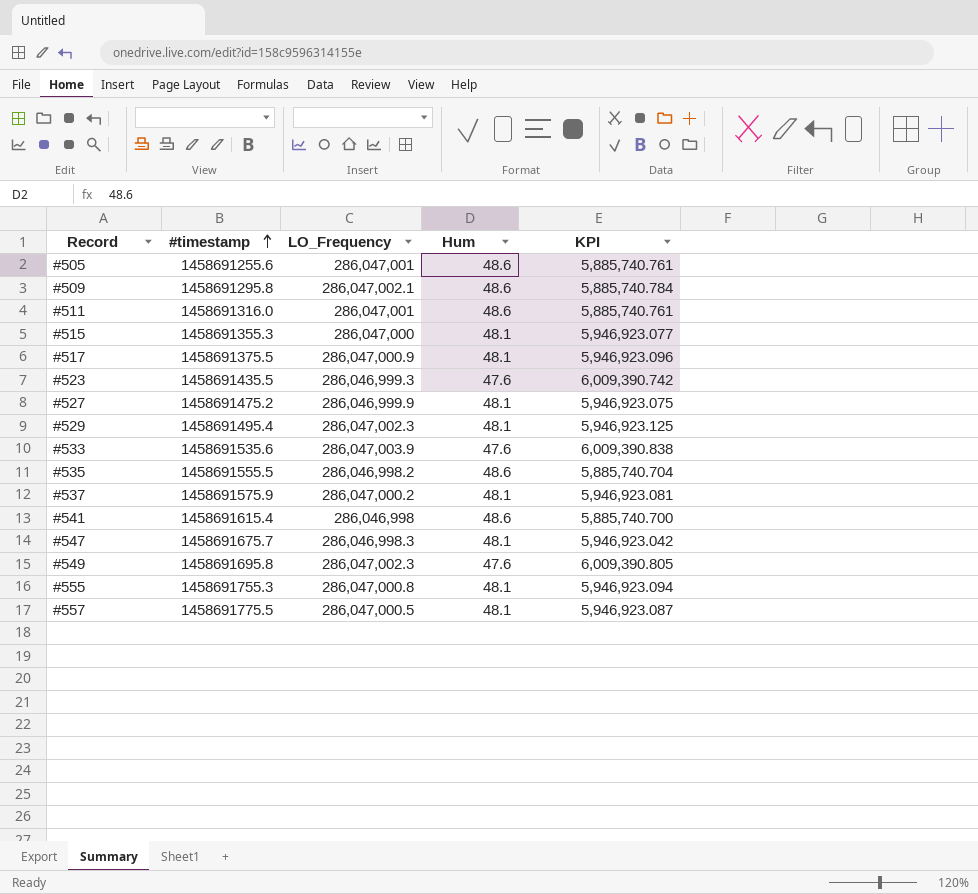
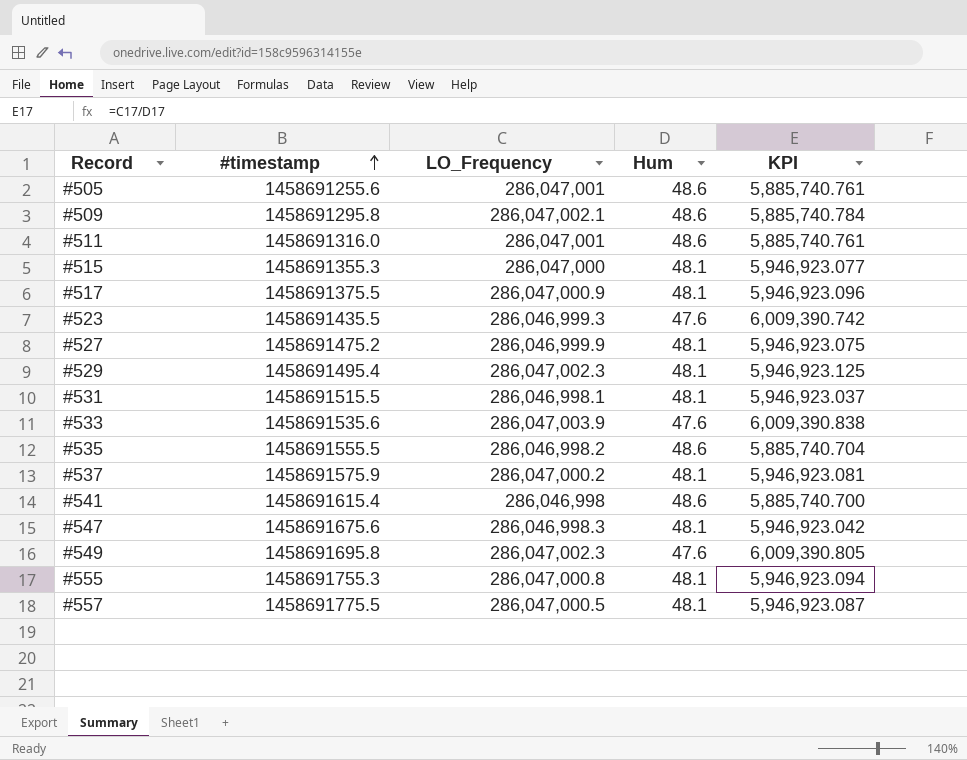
row #531: none -> 1458691515.5 | 286,046,998.1 | 48.1 | 5,946,923.037
#547 | #timestamp: 1458691675.7 -> 1458691675.6

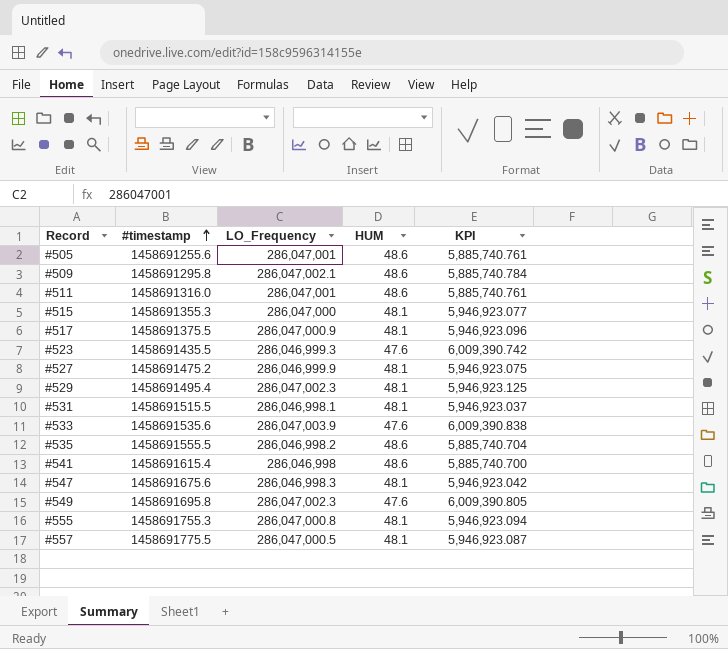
column name: Hum -> HUM
row #537: 1458691575.9 | 286,047,000.2 | 48.1 | 5,946,923.081 -> none

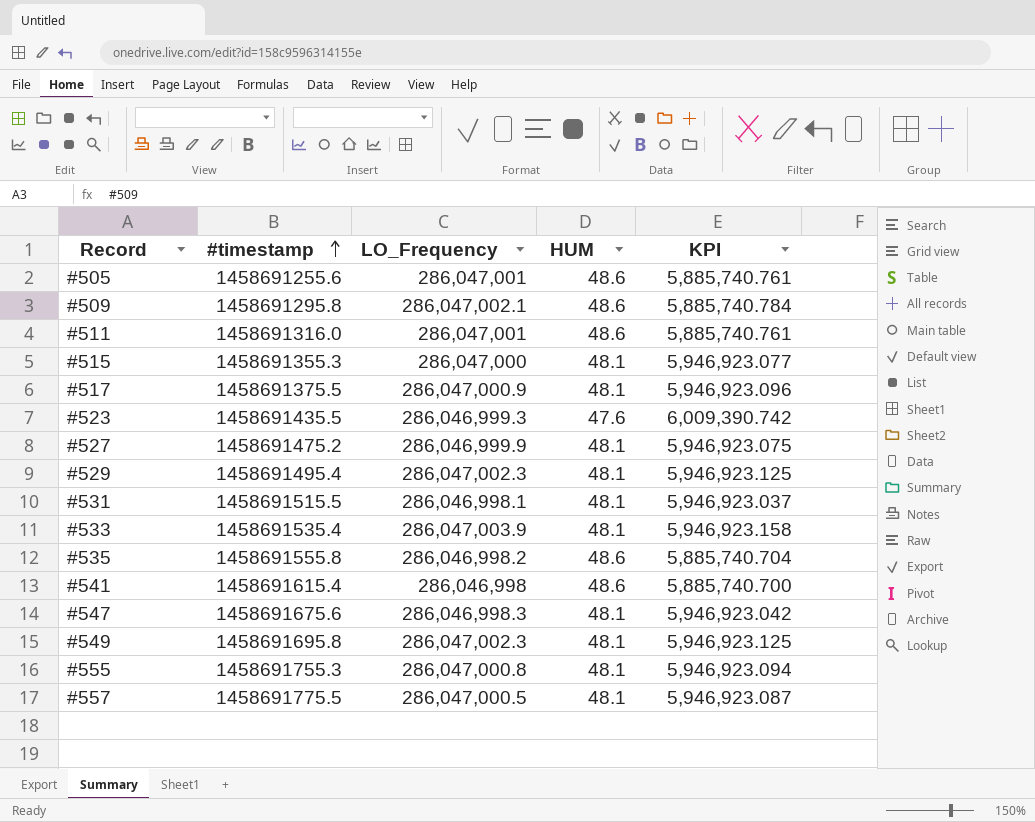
#533 | #timestamp: 1458691535.6 -> 1458691535.4
#533 | HUM: 47.6 -> 48.1
#533 | KPI: 6,009,390.838 -> 5,946,923.158
#535 | #timestamp: 1458691555.5 -> 1458691555.8
#549 | HUM: 47.6 -> 48.1
#549 | KPI: 6,009,390.805 -> 5,946,923.125

